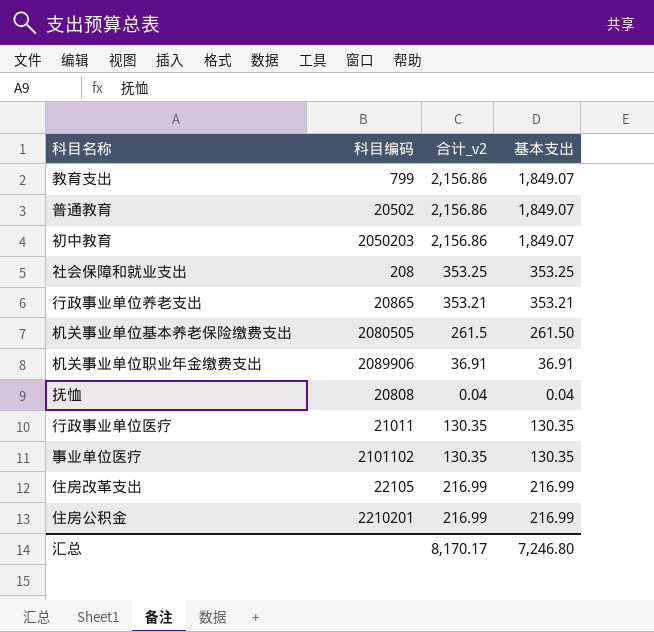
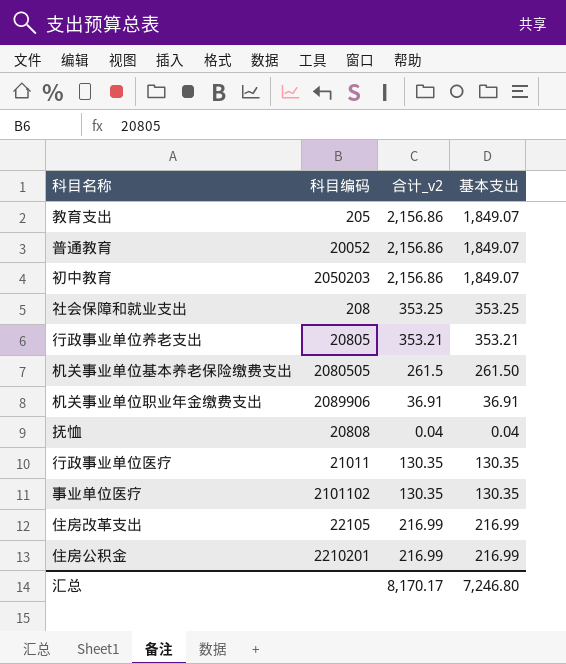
教育支出 | 科目编码: 799 -> 205
普通教育 | 科目编码: 20502 -> 20052
行政事业单位养老支出 | 科目编码: 20865 -> 20805

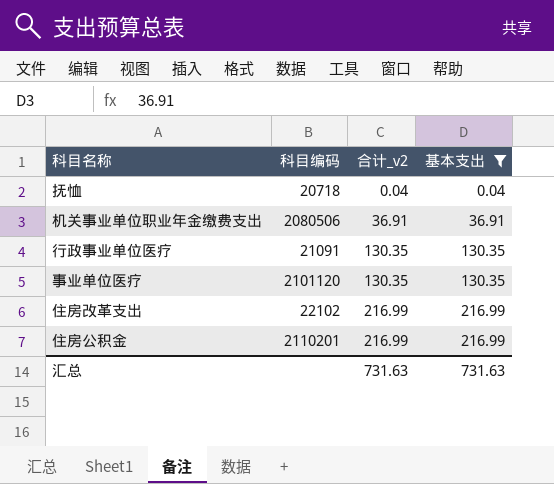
filter: none -> 基本支出 <= 216.99
row order: none -> 合计_v2 ascending
抚恤 | 科目编码: 20808 -> 20718
机关事业单位职业年金缴费支出 | 科目编码: 2089906 -> 2080506
行政事业单位医疗 | 科目编码: 21011 -> 21091
事业单位医疗 | 科目编码: 2101102 -> 2101120
住房改革支出 | 科目编码: 22105 -> 22102
住房公积金 | 科目编码: 2210201 -> 2110201
汇总 | 合计_v2: 8,170.17 -> 731.63
汇总 | 基本支出: 7,246.80 -> 731.63

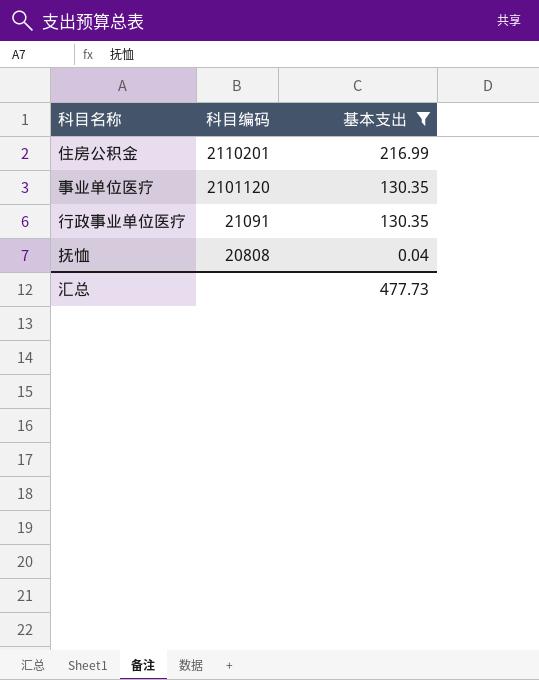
row order: 合计_v2 ascending -> 科目编码 descending
column 合计_v2 | position: 3 -> none
row 机关事业单位职业年金缴费支出: 2080506 | 36.91 | 36.91 -> none
row 住房改革支出: 22102 | 216.99 | 216.99 -> none
抚恤 | 科目编码: 20718 -> 20808
汇总 | 基本支出: 731.63 -> 477.73

